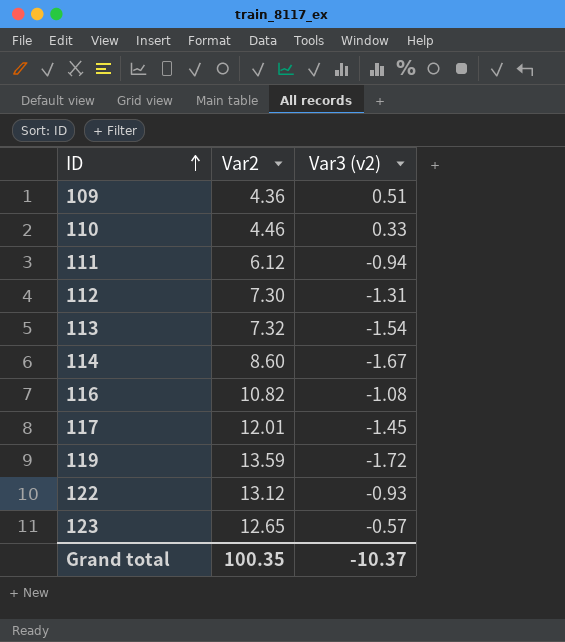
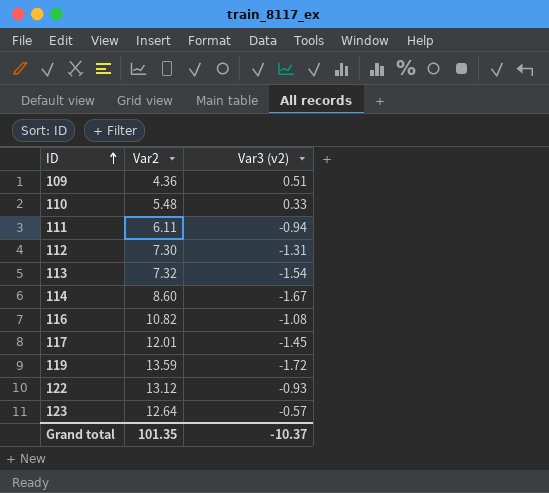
110 | Var2: 4.46 -> 5.48
111 | Var2: 6.12 -> 6.11
123 | Var2: 12.65 -> 12.64
Grand total | Var2: 100.35 -> 101.35

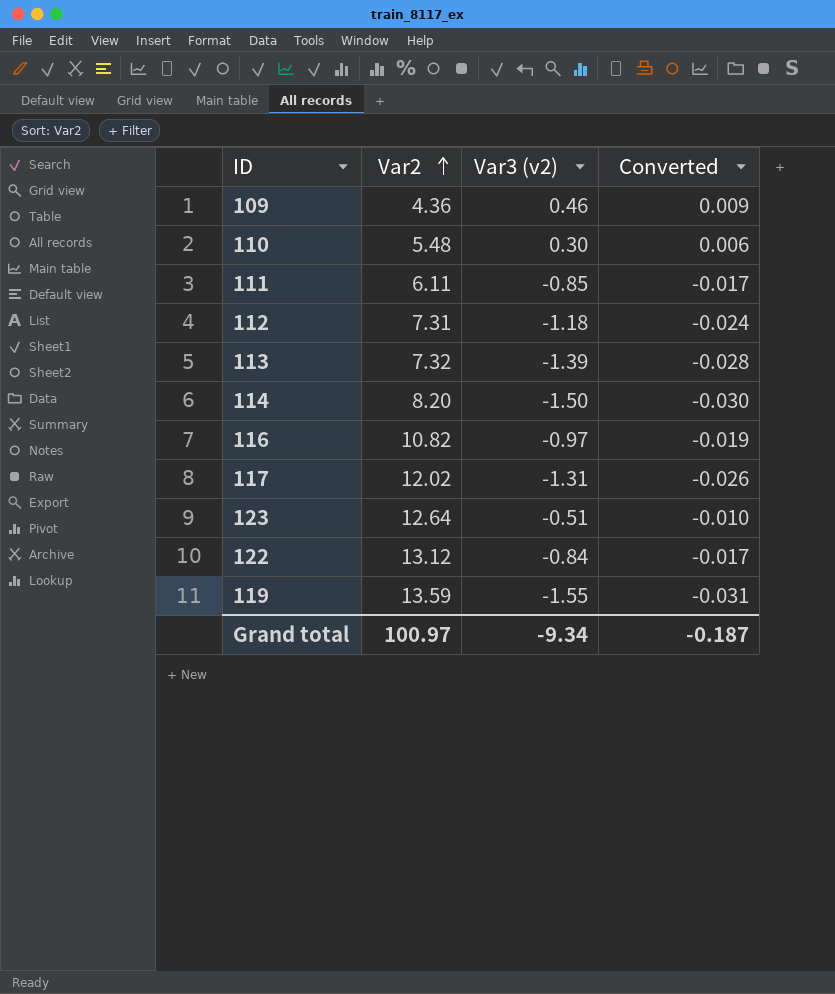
row order: ID ascending -> Var2 ascending
column Converted | formula: none -> [Var3 (v2)] * 0.02
109 | Var3 (v2): 0.51 -> 0.46
110 | Var3 (v2): 0.33 -> 0.30
111 | Var3 (v2): -0.94 -> -0.85
112 | Var2: 7.30 -> 7.31
112 | Var3 (v2): -1.31 -> -1.18
113 | Var3 (v2): -1.54 -> -1.39
114 | Var2: 8.60 -> 8.20
114 | Var3 (v2): -1.67 -> -1.50
116 | Var3 (v2): -1.08 -> -0.97
117 | Var2: 12.01 -> 12.02
117 | Var3 (v2): -1.45 -> -1.31
123 | Var3 (v2): -0.57 -> -0.51
122 | Var3 (v2): -0.93 -> -0.84
119 | Var3 (v2): -1.72 -> -1.55
Grand total | Var2: 101.35 -> 100.97
Grand total | Var3 (v2): -10.37 -> -9.34

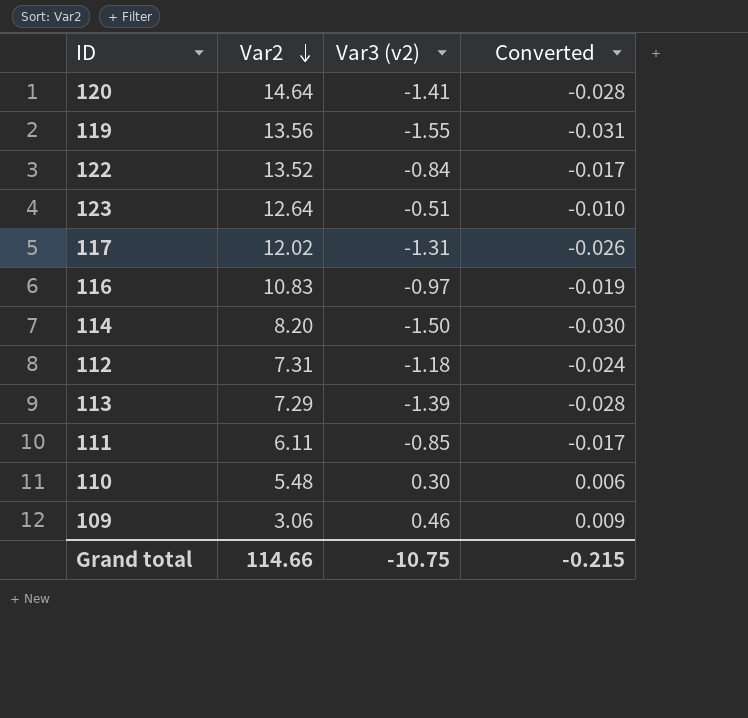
row order: Var2 ascending -> Var2 descending
row 120: none -> 14.64 | -1.41 | -0.028
119 | Var2: 13.59 -> 13.56
122 | Var2: 13.12 -> 13.52
116 | Var2: 10.82 -> 10.83
113 | Var2: 7.32 -> 7.29
109 | Var2: 4.36 -> 3.06
Grand total | Var2: 100.97 -> 114.66
Grand total | Var3 (v2): -9.34 -> -10.75
Grand total | Converted: -0.187 -> -0.215

